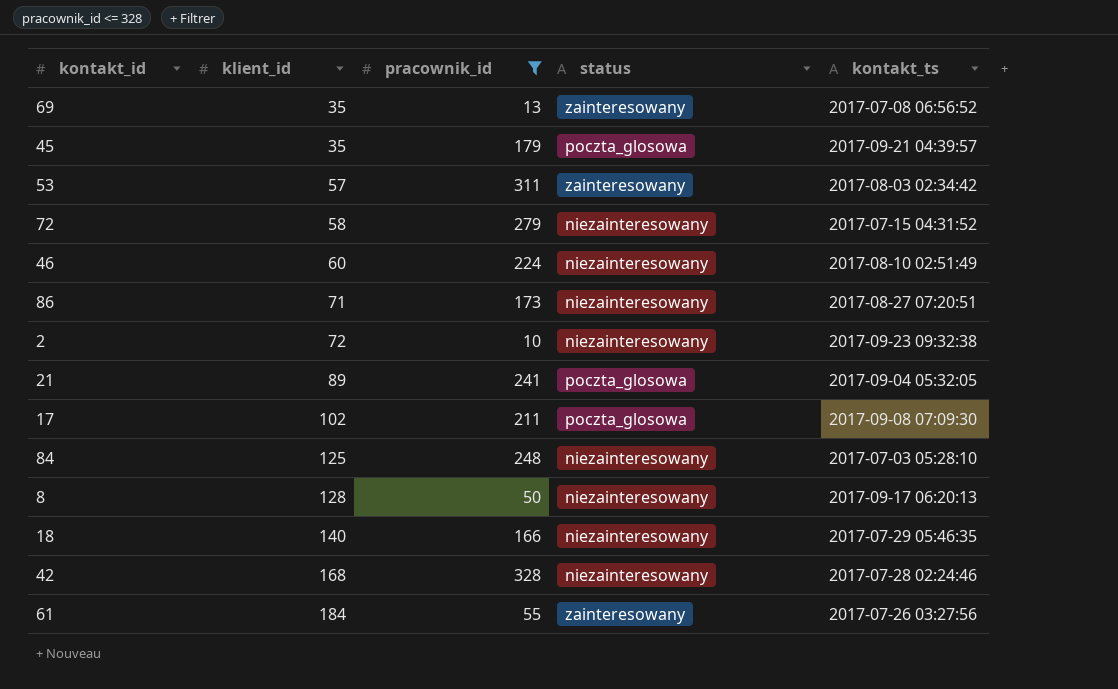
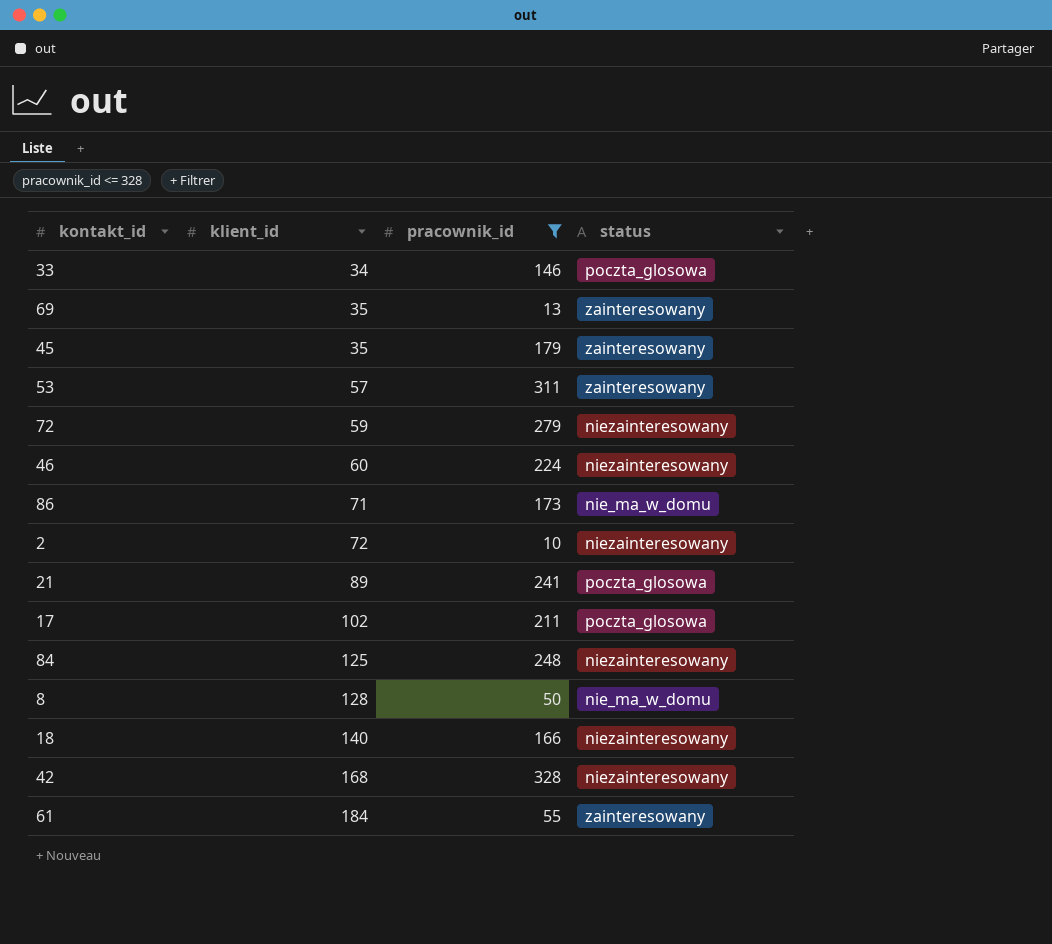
column kontakt_ts | position: 5 -> none
row 33: none -> 34 | 146 | poczta_glosowa
45 | status: poczta_glosowa -> zainteresowany
72 | klient_id: 58 -> 59
86 | status: niezainteresowany -> nie_ma_w_domu
8 | status: niezainteresowany -> nie_ma_w_domu

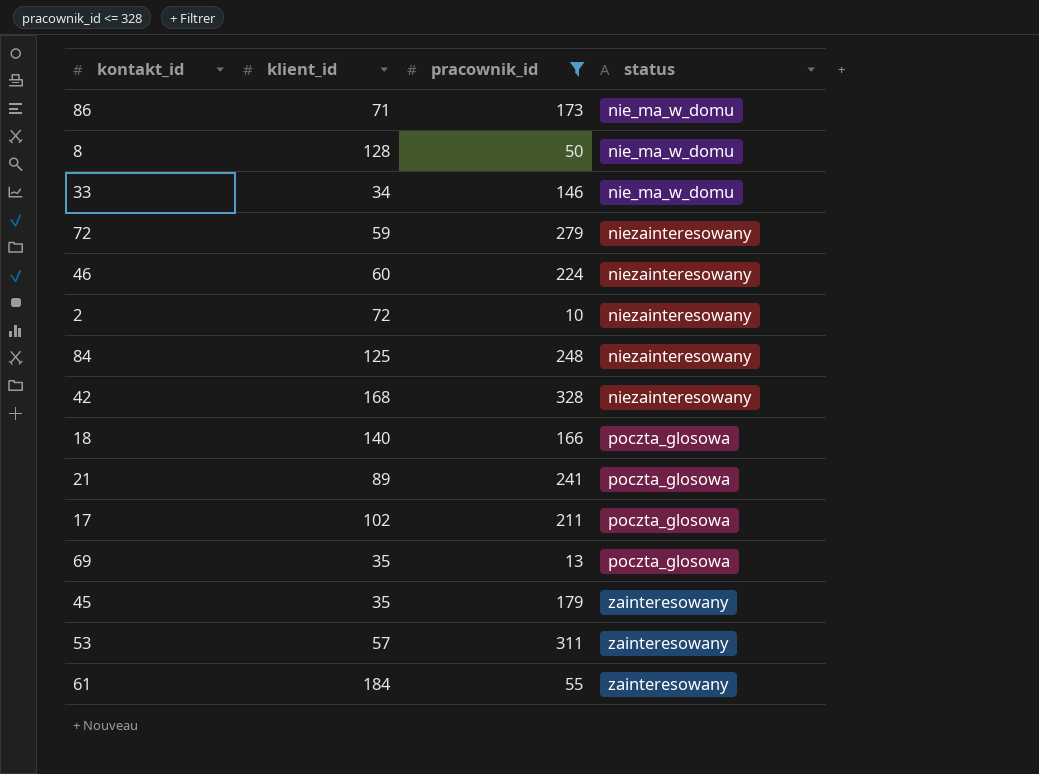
row order: klient_id ascending -> status ascending
33 | status: poczta_glosowa -> nie_ma_w_domu
18 | status: niezainteresowany -> poczta_glosowa
69 | status: zainteresowany -> poczta_glosowa

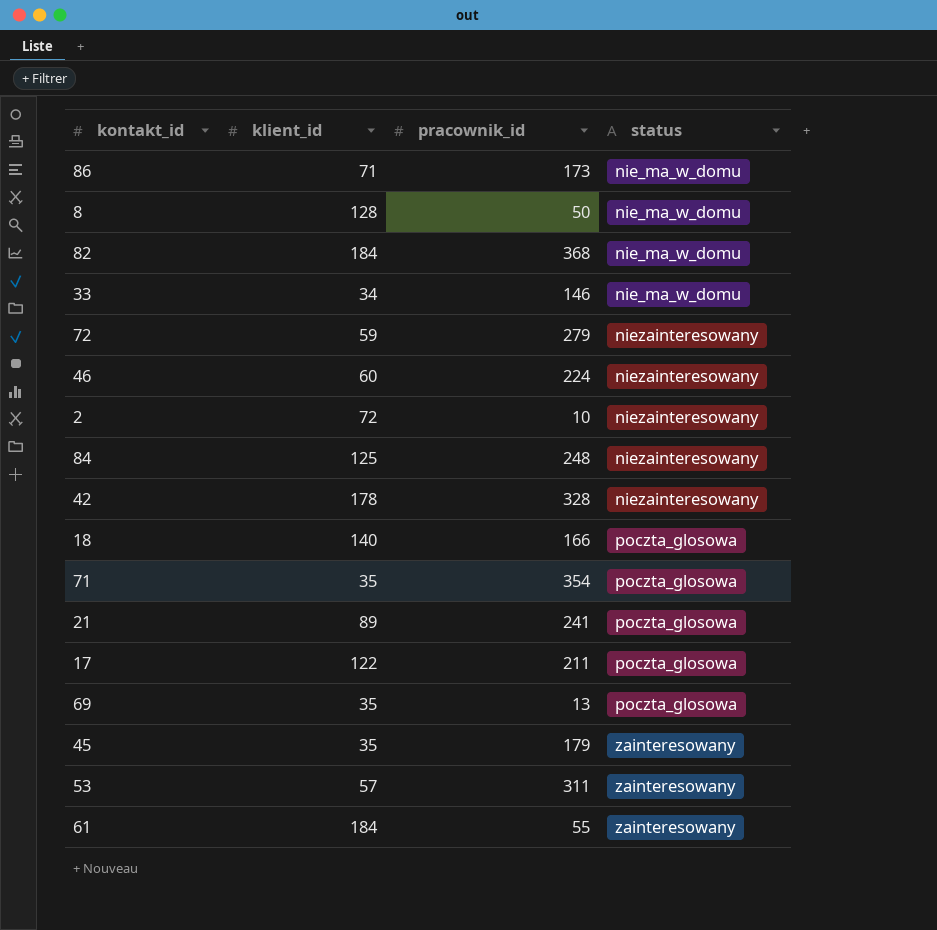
filter: pracownik_id <= 328 -> none
42 | klient_id: 168 -> 178
17 | klient_id: 102 -> 122

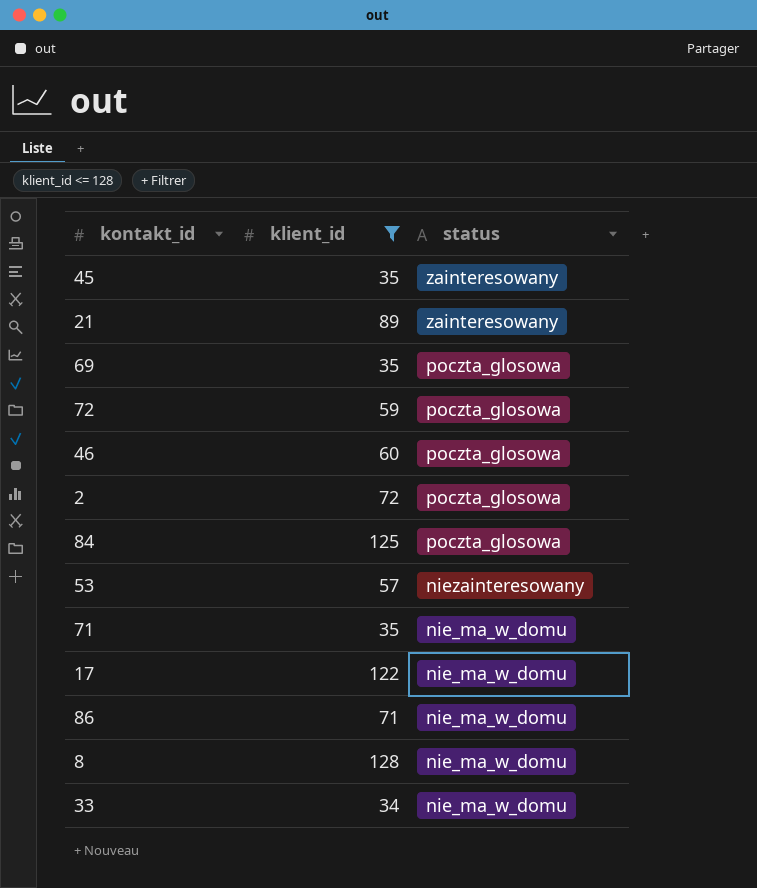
filter: none -> klient_id <= 128
row order: status ascending -> status descending
column pracownik_id | position: 3 -> none
21 | status: poczta_glosowa -> zainteresowany
72 | status: niezainteresowany -> poczta_glosowa
46 | status: niezainteresowany -> poczta_glosowa
2 | status: niezainteresowany -> poczta_glosowa
84 | status: niezainteresowany -> poczta_glosowa
53 | status: zainteresowany -> niezainteresowany
71 | status: poczta_glosowa -> nie_ma_w_domu
17 | status: poczta_glosowa -> nie_ma_w_domu

